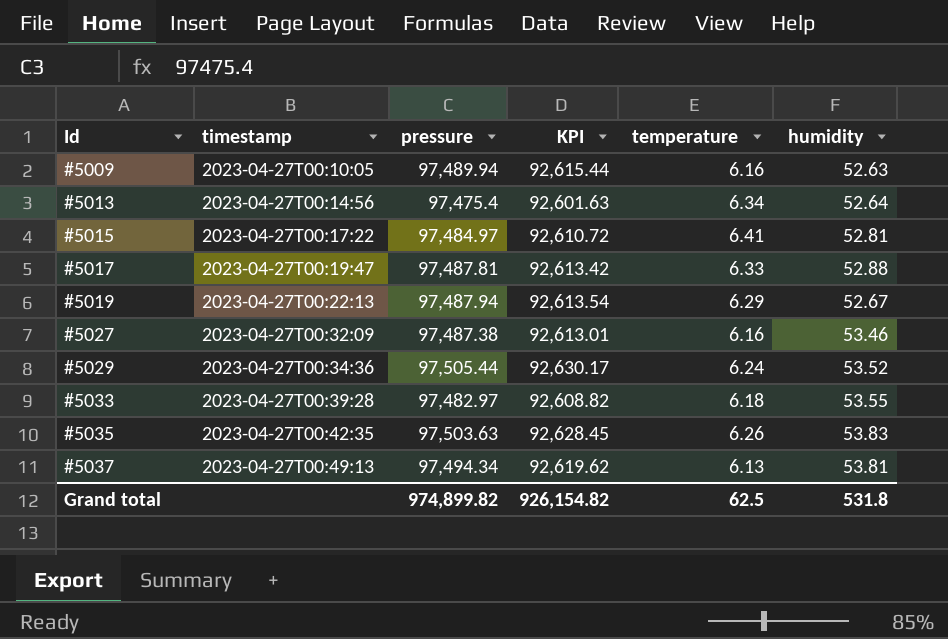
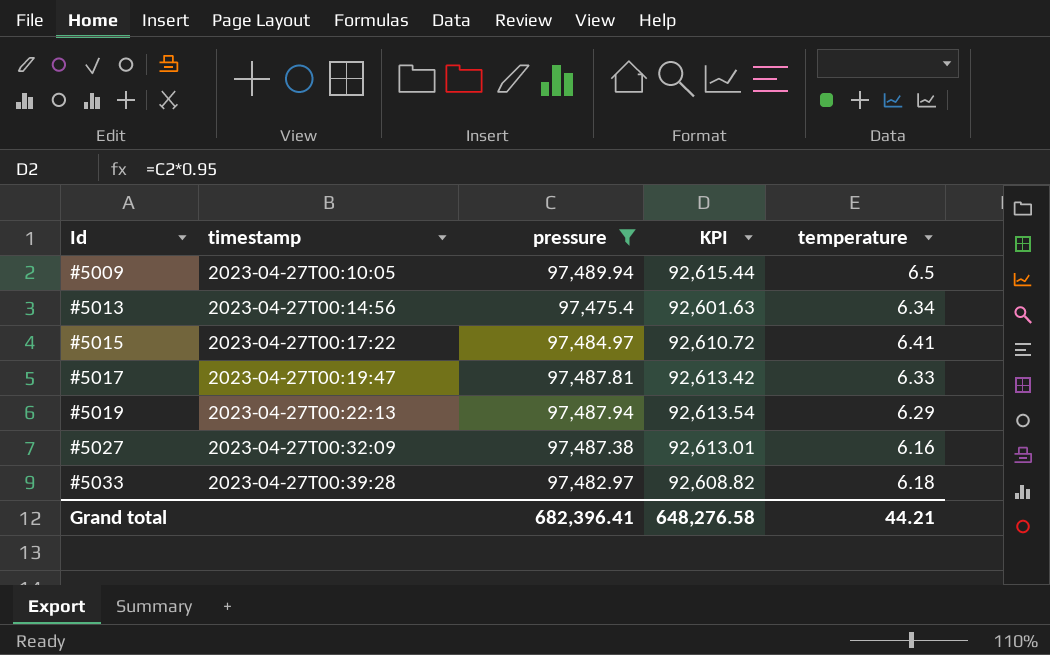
filter: none -> pressure <= 97,489.94
column humidity | position: 6 -> none
#5009 | temperature: 6.16 -> 6.5
Grand total | pressure: 974,899.82 -> 682,396.41
Grand total | KPI: 926,154.82 -> 648,276.58
Grand total | temperature: 62.5 -> 44.21

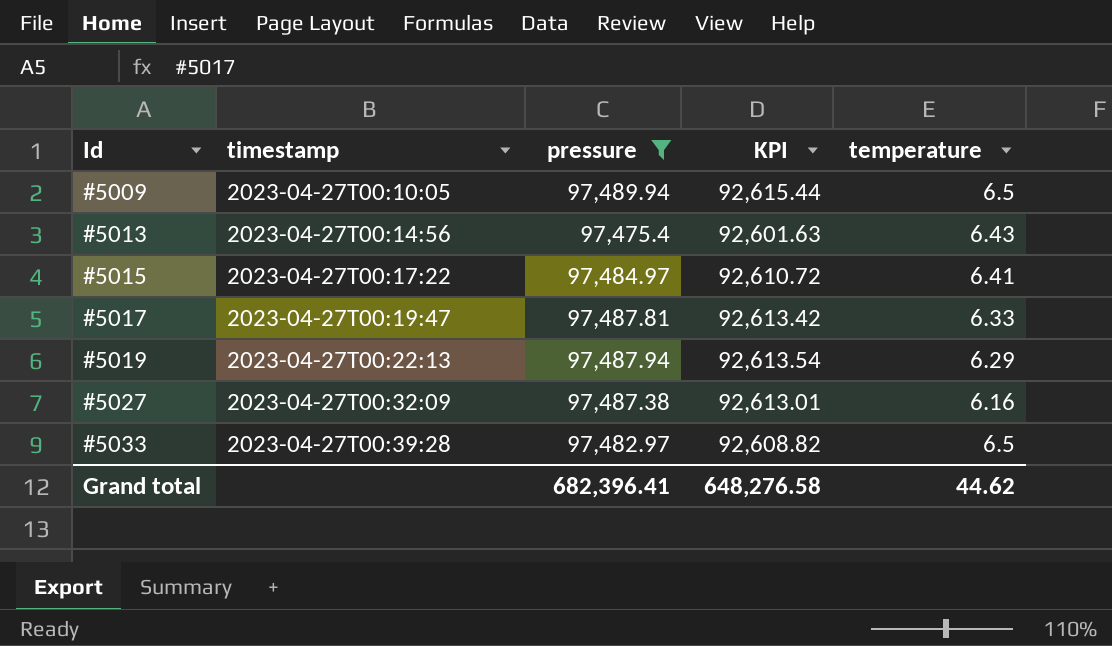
#5013 | temperature: 6.34 -> 6.43
#5033 | temperature: 6.18 -> 6.5
Grand total | temperature: 44.21 -> 44.62

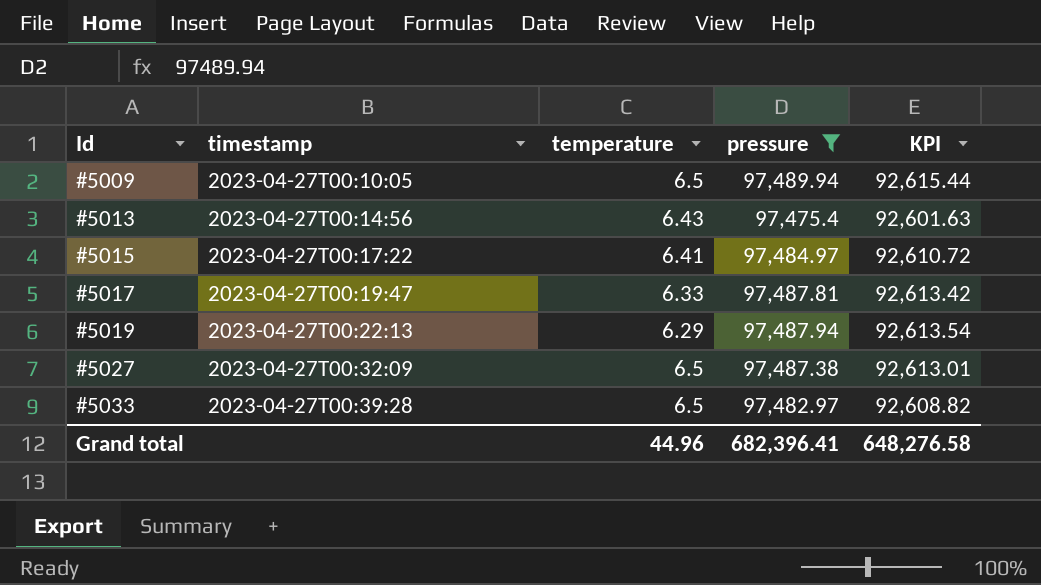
column temperature | position: 5 -> 3
#5027 | temperature: 6.16 -> 6.5
Grand total | temperature: 44.62 -> 44.96

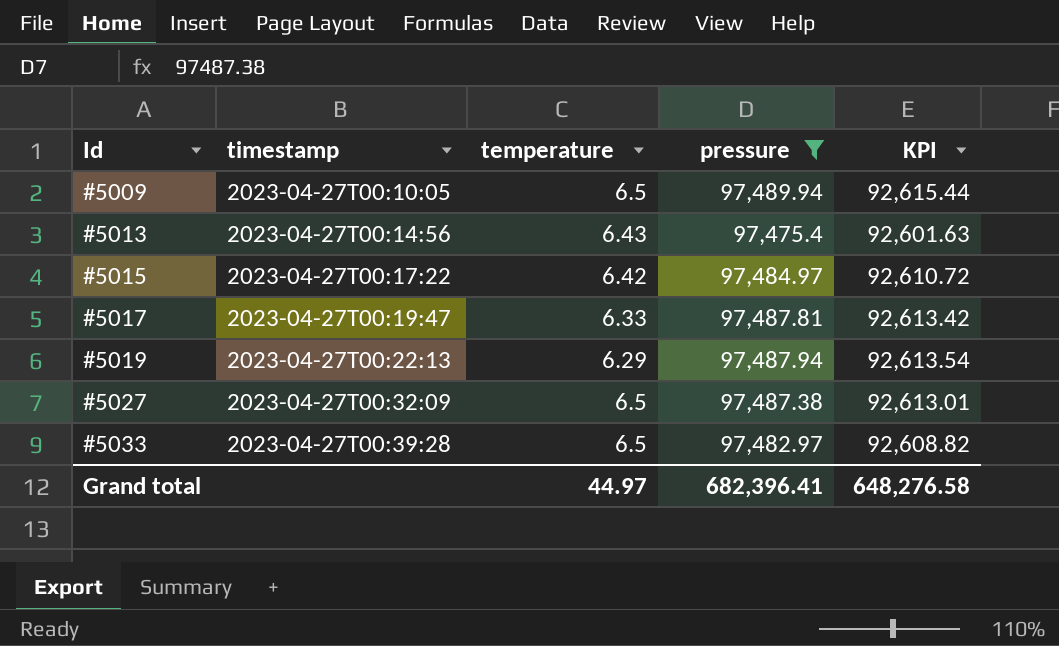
#5015 | temperature: 6.41 -> 6.42
Grand total | temperature: 44.96 -> 44.97

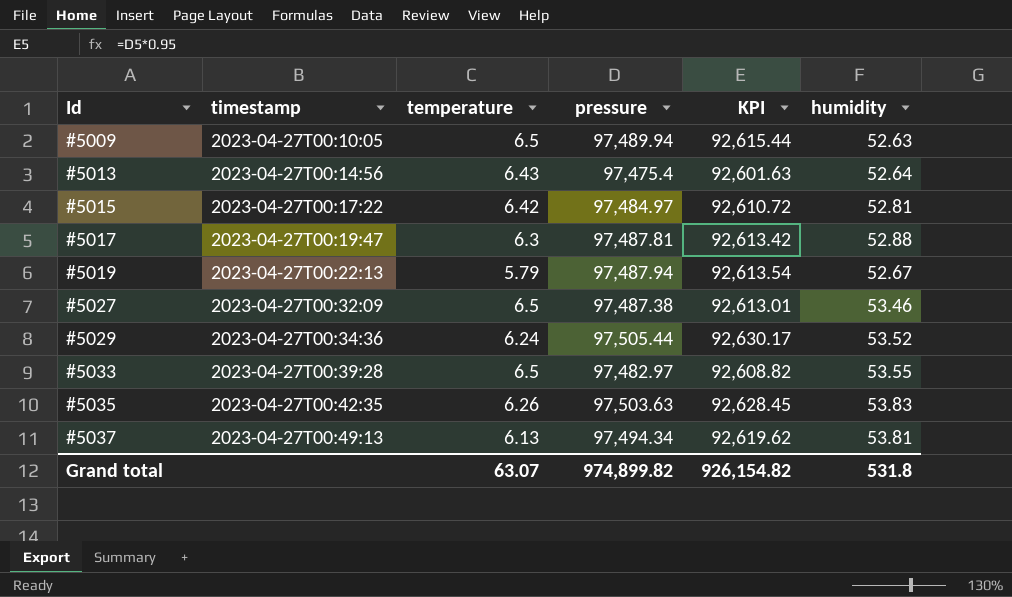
filter: pressure <= 97,489.94 -> none
column humidity | position: none -> 6
#5017 | temperature: 6.33 -> 6.3
#5019 | temperature: 6.29 -> 5.79
Grand total | temperature: 44.97 -> 63.07
Grand total | pressure: 682,396.41 -> 974,899.82
Grand total | KPI: 648,276.58 -> 926,154.82

